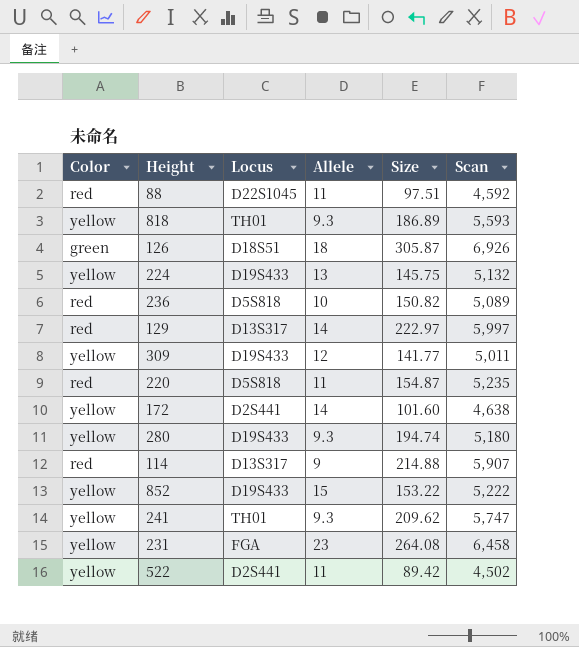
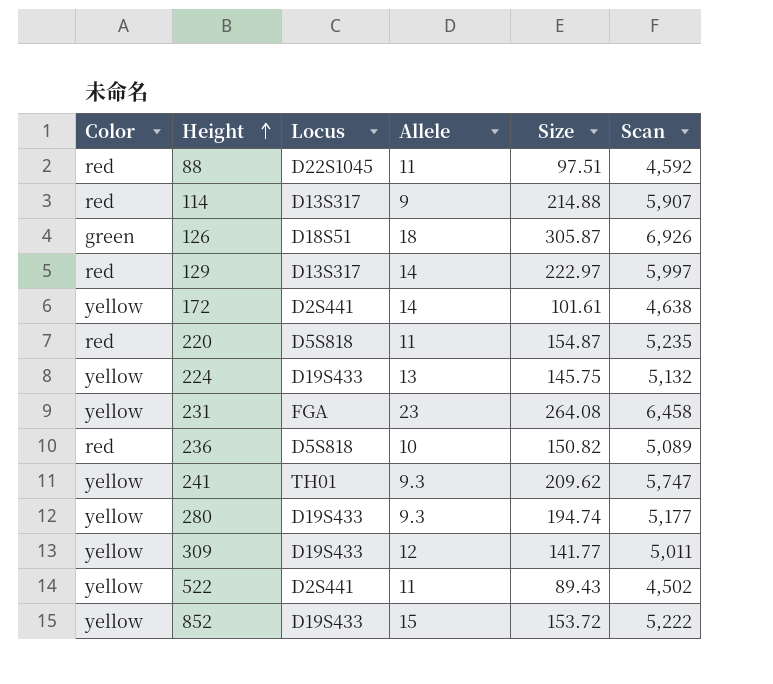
row order: none -> Height ascending
row 818: yellow | TH01 | 9.3 | 186.89 | 5,593 -> none
172 | Size: 101.60 -> 101.61
280 | Scan: 5,180 -> 5,177
522 | Size: 89.42 -> 89.43
852 | Size: 153.22 -> 153.72

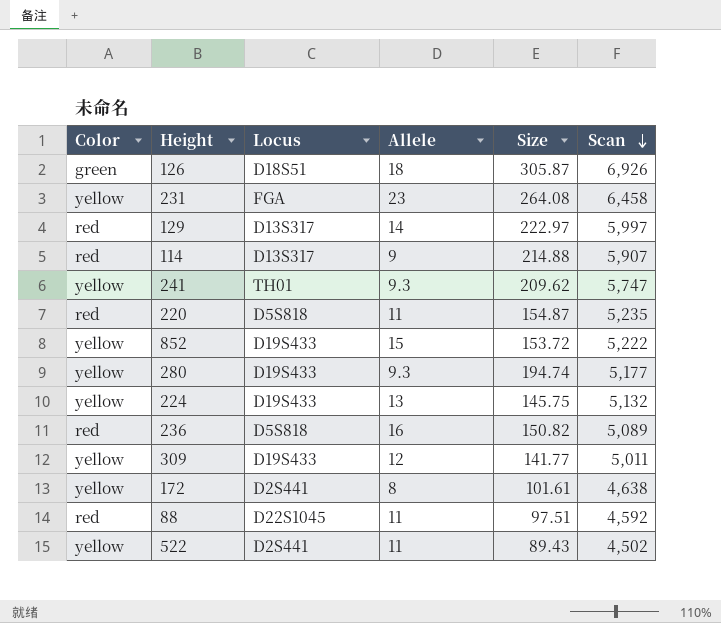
row order: Height ascending -> Scan descending
236 | Allele: 10 -> 16
172 | Allele: 14 -> 8

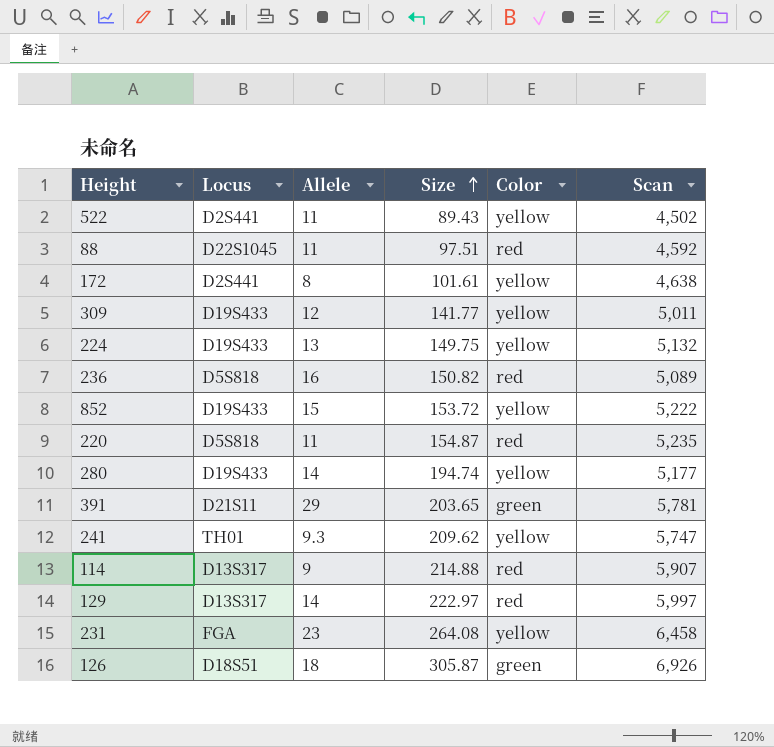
row order: Scan descending -> Size ascending
column Color | position: 1 -> 5
224 | Size: 145.75 -> 149.75
280 | Allele: 9.3 -> 14
row 391: none -> D21S11 | 29 | 203.65 | green | 5,781

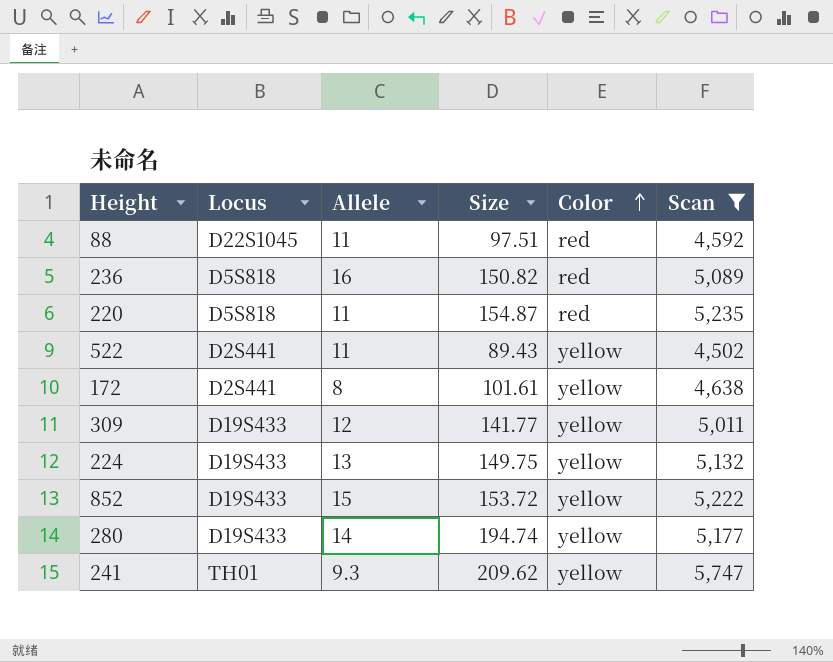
filter: none -> Scan <= 5,747
row order: Size ascending -> Color ascending

